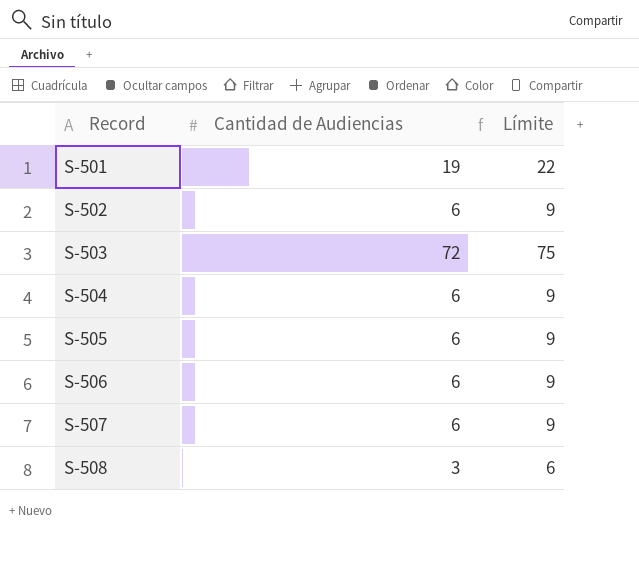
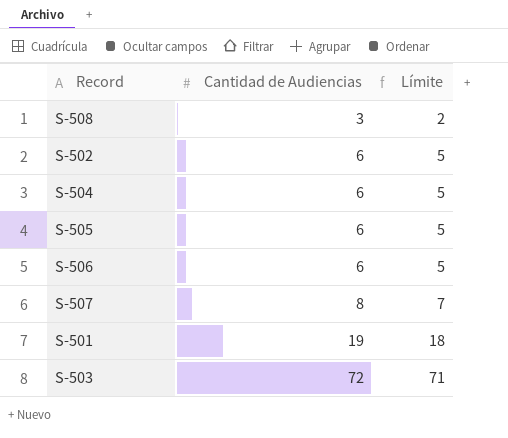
row order: Record ascending -> Cantidad de Audiencias ascending
column Límite | formula: [Cantidad de Audiencias] + 3 -> [Cantidad de Audiencias] - 1
S-507 | Cantidad de Audiencias: 6 -> 8

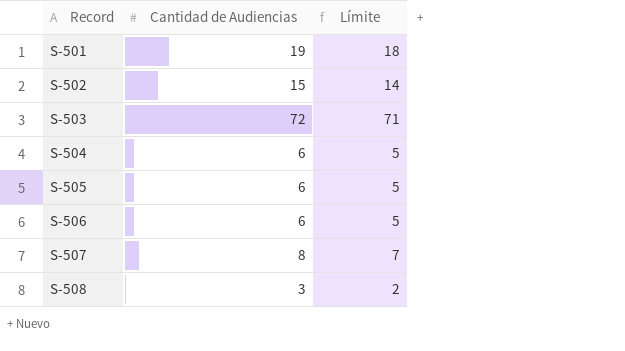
row order: Cantidad de Audiencias ascending -> Record ascending
S-502 | Cantidad de Audiencias: 6 -> 15
S-502 | Límite: 5 -> 14

